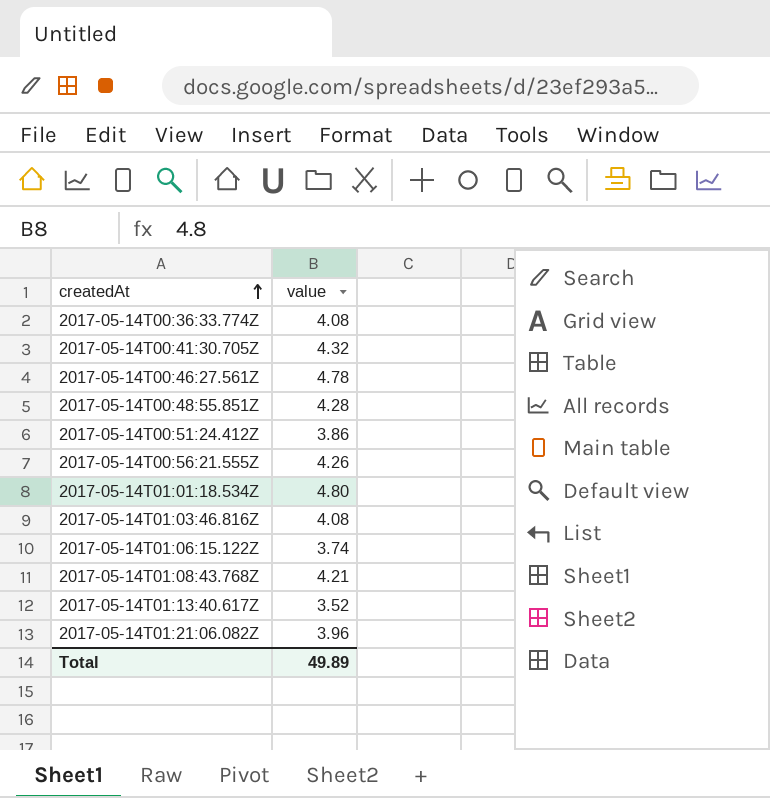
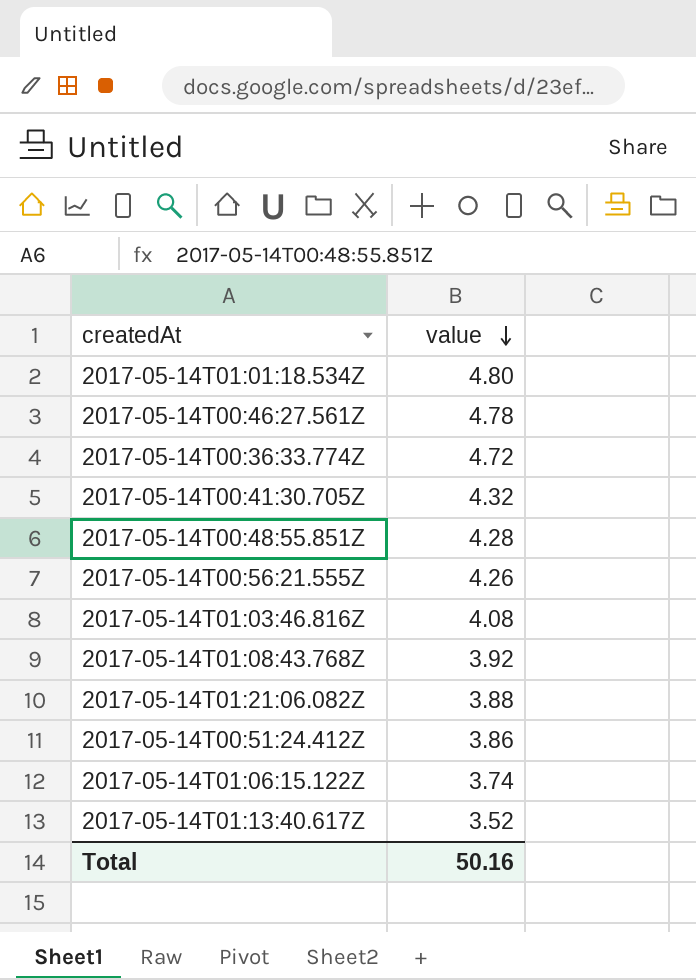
row order: createdAt ascending -> value descending
2017-05-14T00:36:33.774Z | value: 4.08 -> 4.72
2017-05-14T01:08:43.768Z | value: 4.21 -> 3.92
2017-05-14T01:21:06.082Z | value: 3.96 -> 3.88
Total | value: 49.89 -> 50.16

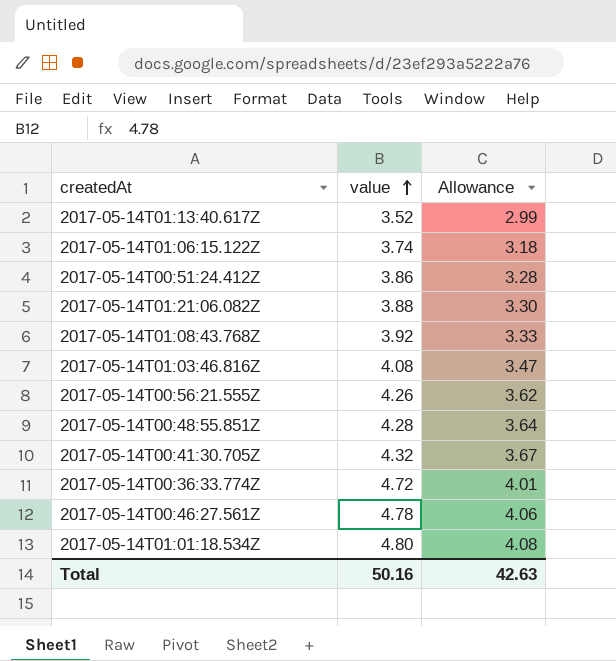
row order: value descending -> value ascending
column Allowance | formula: none -> [value] * 0.85

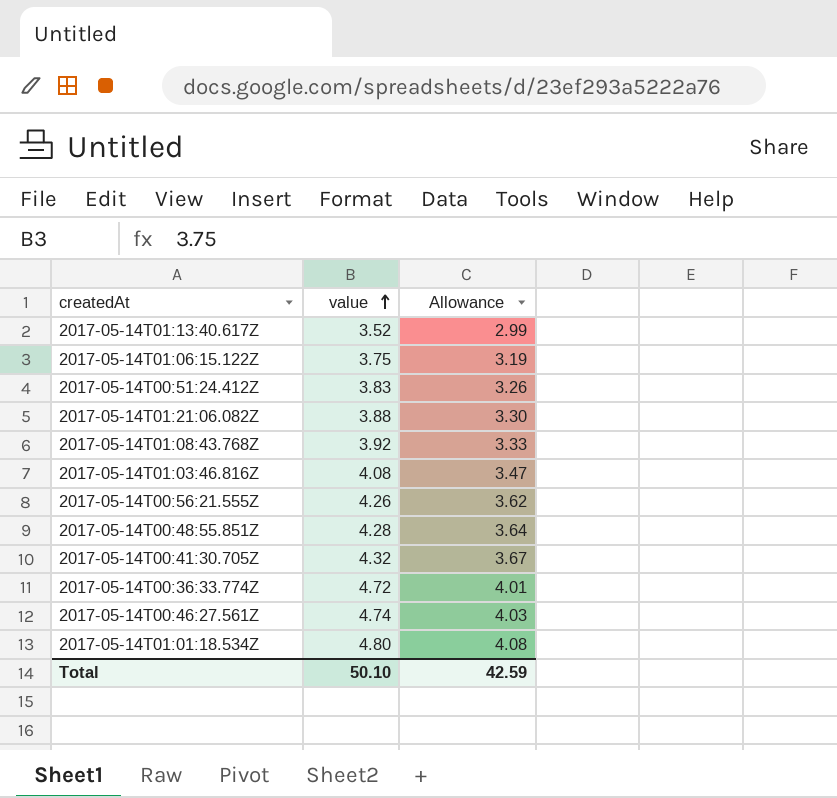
2017-05-14T01:06:15.122Z | value: 3.74 -> 3.75
2017-05-14T01:06:15.122Z | Allowance: 3.18 -> 3.19
2017-05-14T00:51:24.412Z | value: 3.86 -> 3.83
2017-05-14T00:51:24.412Z | Allowance: 3.28 -> 3.26
2017-05-14T00:46:27.561Z | value: 4.78 -> 4.74
2017-05-14T00:46:27.561Z | Allowance: 4.06 -> 4.03
Total | value: 50.16 -> 50.10
Total | Allowance: 42.63 -> 42.59

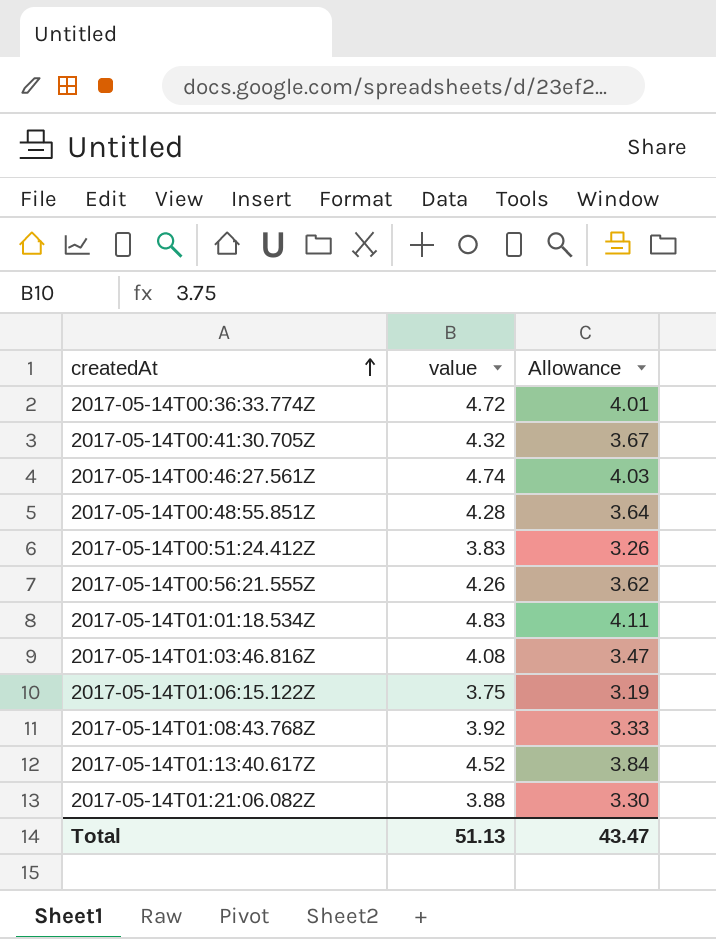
row order: value ascending -> createdAt ascending
2017-05-14T01:01:18.534Z | value: 4.80 -> 4.83
2017-05-14T01:01:18.534Z | Allowance: 4.08 -> 4.11
2017-05-14T01:13:40.617Z | value: 3.52 -> 4.52
2017-05-14T01:13:40.617Z | Allowance: 2.99 -> 3.84
Total | value: 50.10 -> 51.13
Total | Allowance: 42.59 -> 43.47

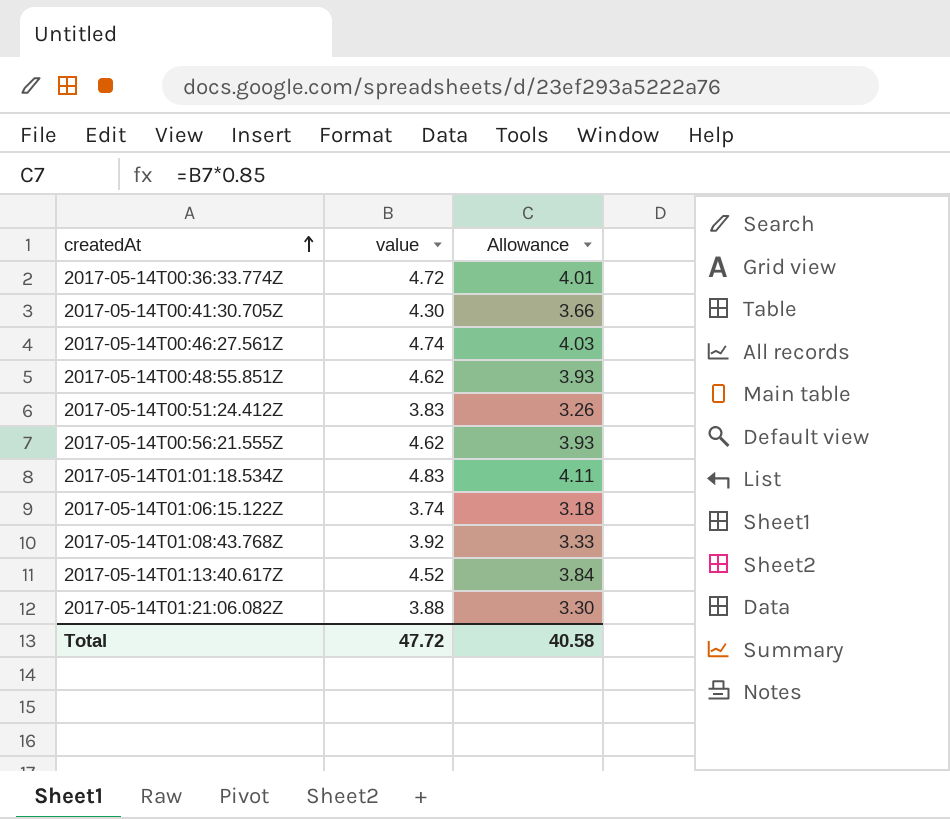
row 2017-05-14T01:03:46.816Z: 4.08 | 3.47 -> none
2017-05-14T00:41:30.705Z | value: 4.32 -> 4.30
2017-05-14T00:41:30.705Z | Allowance: 3.67 -> 3.66
2017-05-14T00:48:55.851Z | value: 4.28 -> 4.62
2017-05-14T00:48:55.851Z | Allowance: 3.64 -> 3.93
2017-05-14T00:56:21.555Z | value: 4.26 -> 4.62
2017-05-14T00:56:21.555Z | Allowance: 3.62 -> 3.93
2017-05-14T01:06:15.122Z | value: 3.75 -> 3.74
2017-05-14T01:06:15.122Z | Allowance: 3.19 -> 3.18
Total | value: 51.13 -> 47.72
Total | Allowance: 43.47 -> 40.58

